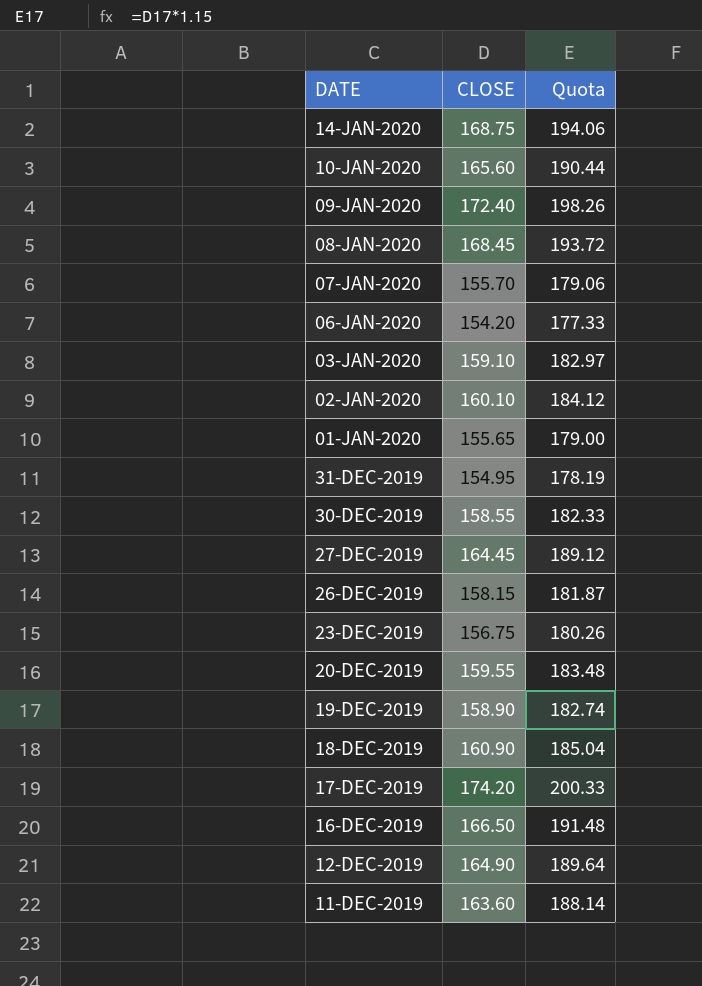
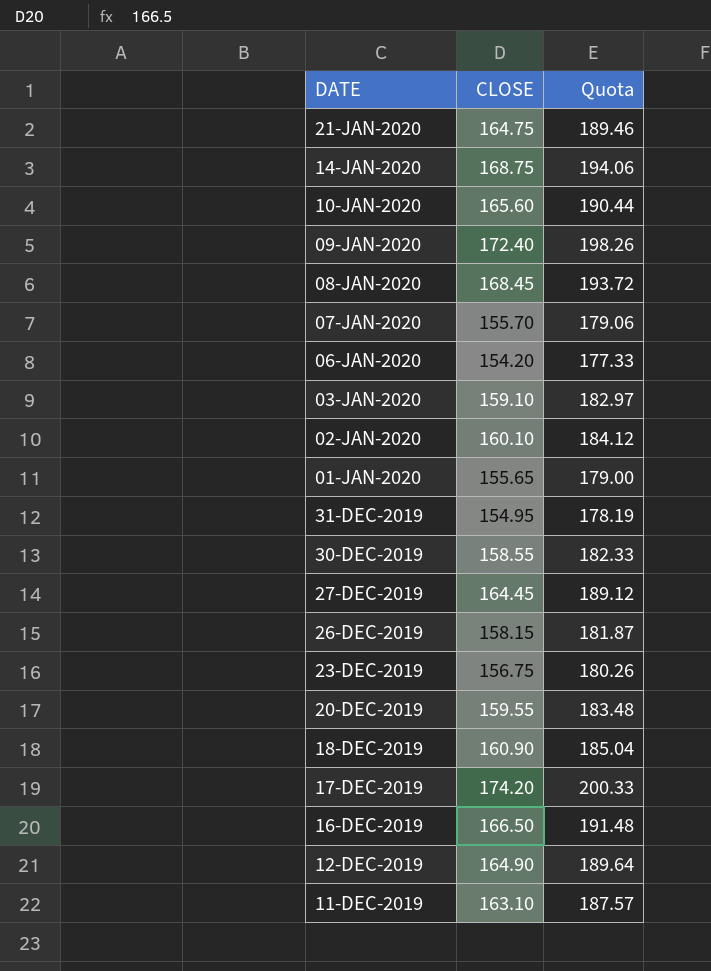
row 19-DEC-2019: 158.90 | 182.74 -> none
row 21-JAN-2020: none -> 164.75 | 189.46
11-DEC-2019 | CLOSE: 163.60 -> 163.10
11-DEC-2019 | Quota: 188.14 -> 187.57

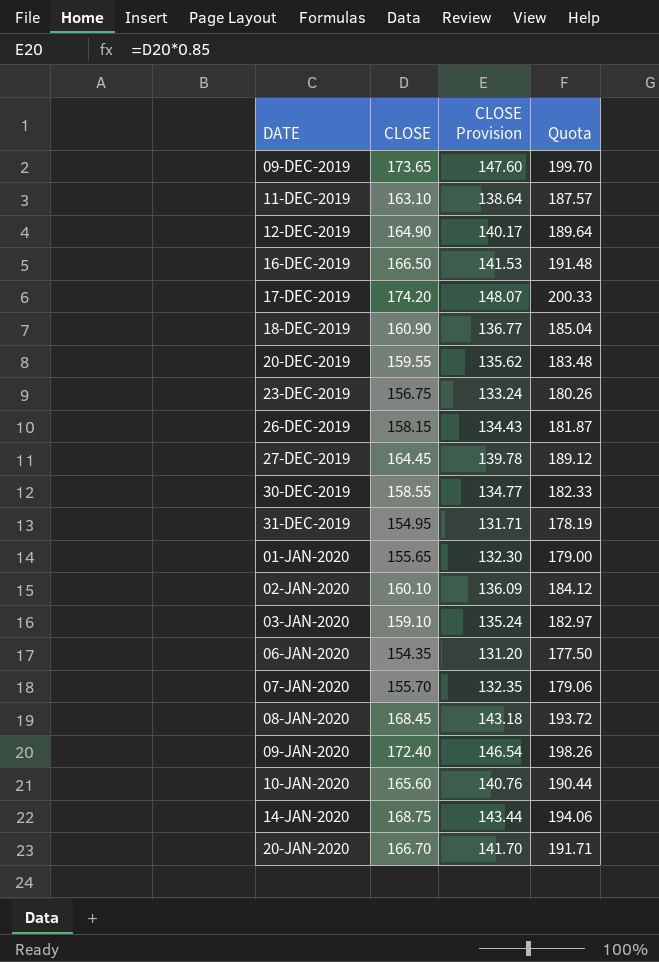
row order: DATE descending -> DATE ascending
column CLOSE Provision | formula: none -> [CLOSE] * 0.85
row 21-JAN-2020: 164.75 | 189.46 -> none
row 09-DEC-2019: none -> 173.65 | 147.60 | 199.70
06-JAN-2020 | CLOSE: 154.20 -> 154.35
06-JAN-2020 | Quota: 177.33 -> 177.50
row 20-JAN-2020: none -> 166.70 | 141.70 | 191.71

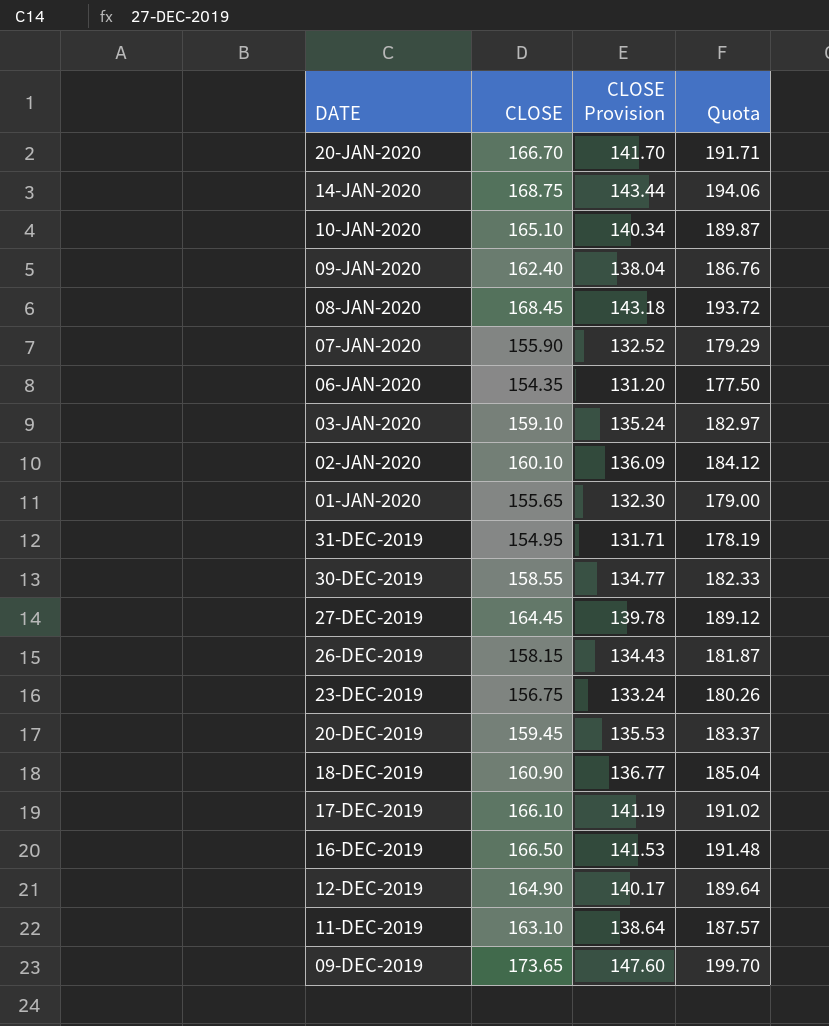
row order: DATE ascending -> DATE descending
10-JAN-2020 | CLOSE: 165.60 -> 165.10
10-JAN-2020 | CLOSE Provision: 140.76 -> 140.34
10-JAN-2020 | Quota: 190.44 -> 189.87
09-JAN-2020 | CLOSE: 172.40 -> 162.40
09-JAN-2020 | CLOSE Provision: 146.54 -> 138.04
09-JAN-2020 | Quota: 198.26 -> 186.76
07-JAN-2020 | CLOSE: 155.70 -> 155.90
07-JAN-2020 | CLOSE Provision: 132.35 -> 132.52
07-JAN-2020 | Quota: 179.06 -> 179.29
20-DEC-2019 | CLOSE: 159.55 -> 159.45
20-DEC-2019 | CLOSE Provision: 135.62 -> 135.53
20-DEC-2019 | Quota: 183.48 -> 183.37
17-DEC-2019 | CLOSE: 174.20 -> 166.10
17-DEC-2019 | CLOSE Provision: 148.07 -> 141.19
17-DEC-2019 | Quota: 200.33 -> 191.02

